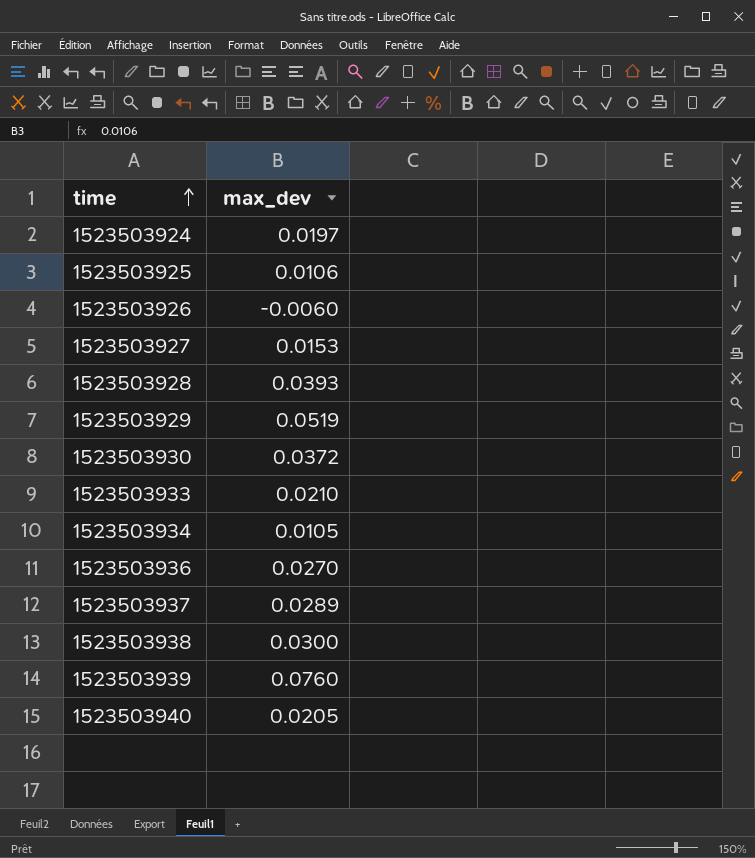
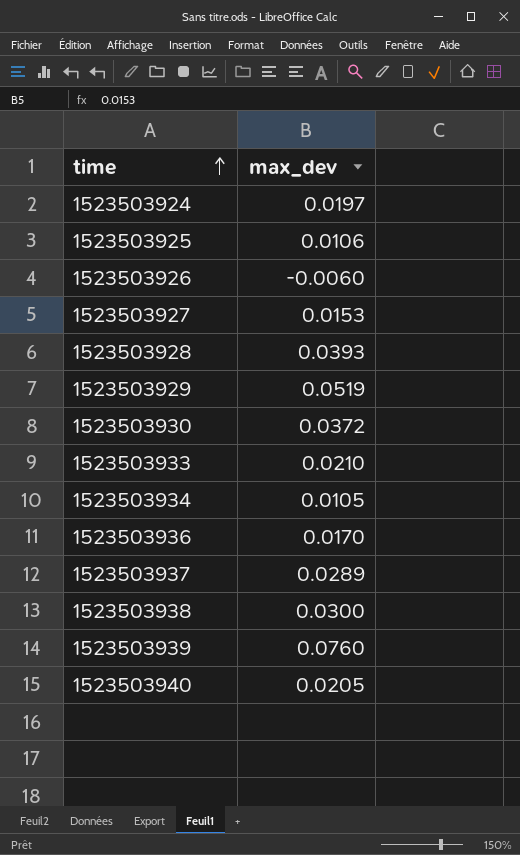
1523503936 | max_dev: 0.0270 -> 0.0170

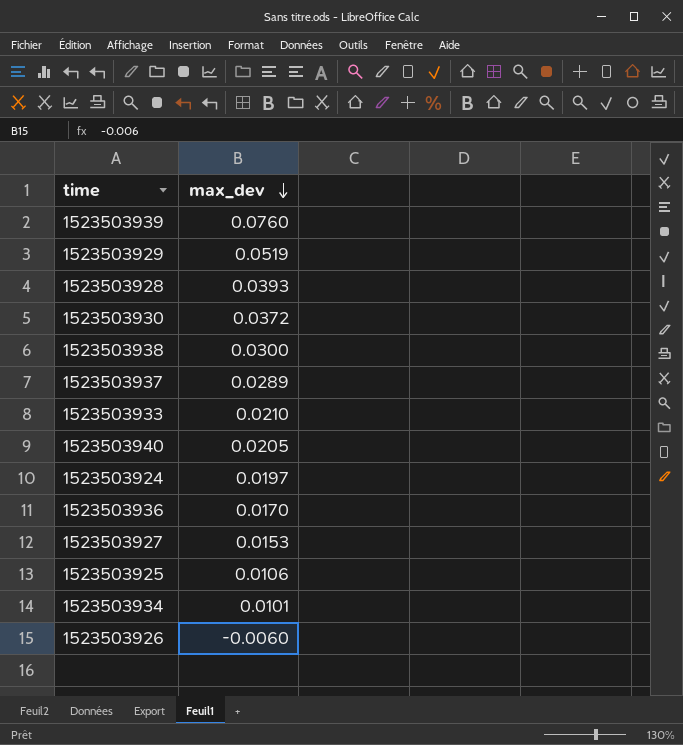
row order: time ascending -> max_dev descending
1523503934 | max_dev: 0.0105 -> 0.0101

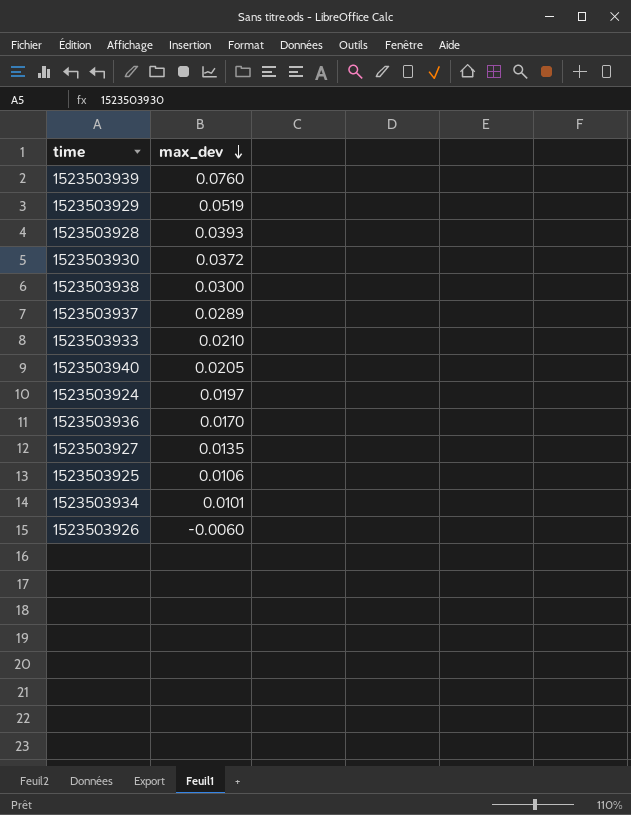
1523503927 | max_dev: 0.0153 -> 0.0135

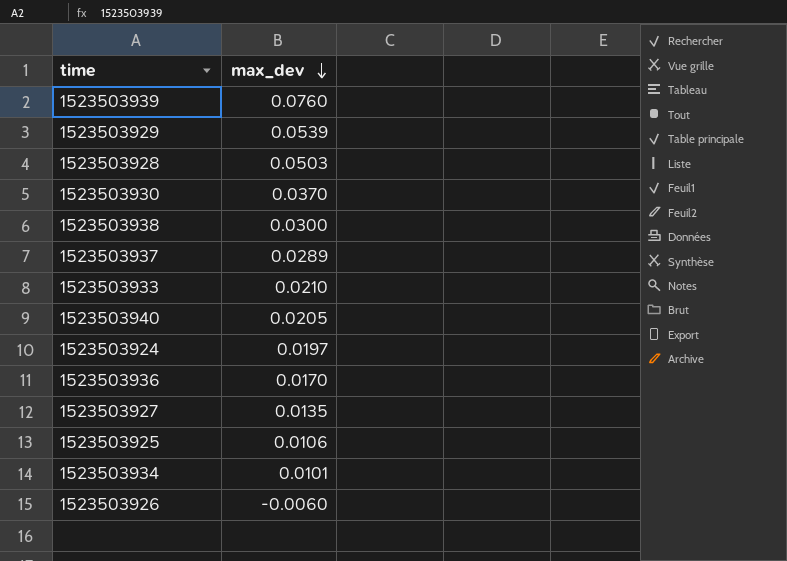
1523503929 | max_dev: 0.0519 -> 0.0539
1523503928 | max_dev: 0.0393 -> 0.0503
1523503930 | max_dev: 0.0372 -> 0.0370

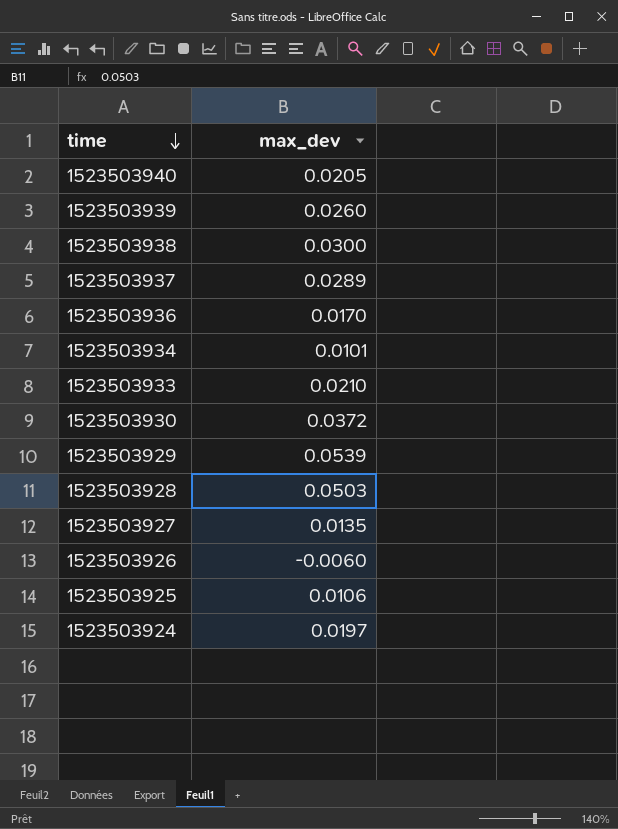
row order: max_dev descending -> time descending
1523503939 | max_dev: 0.0760 -> 0.0260
1523503930 | max_dev: 0.0370 -> 0.0372

